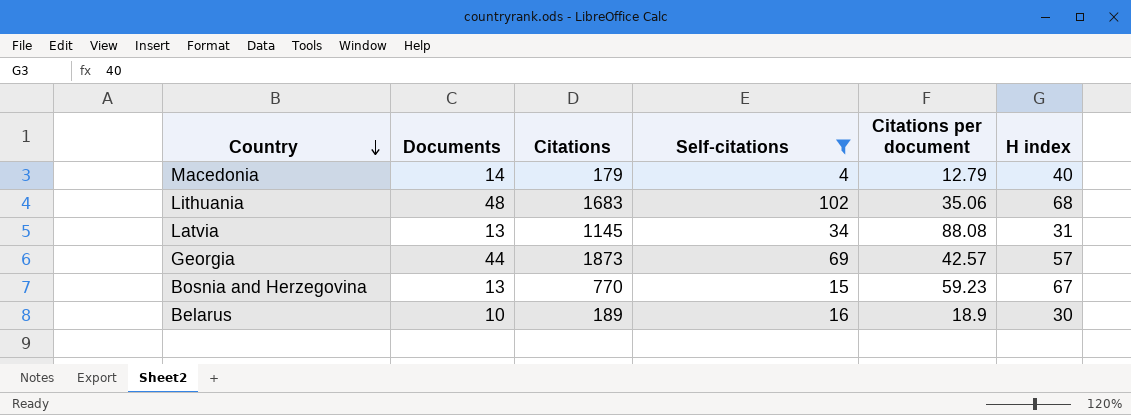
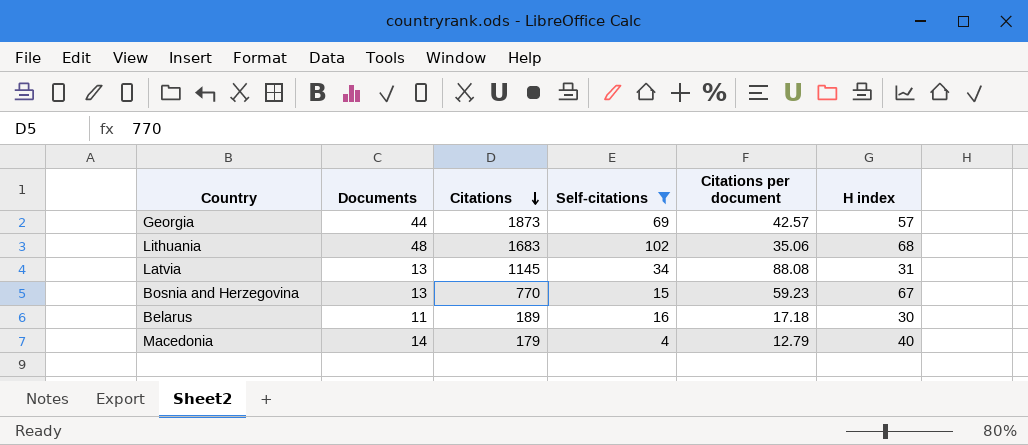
row order: Country descending -> Citations descending
Belarus | Documents: 10 -> 11
Belarus | Citations per document: 18.9 -> 17.18

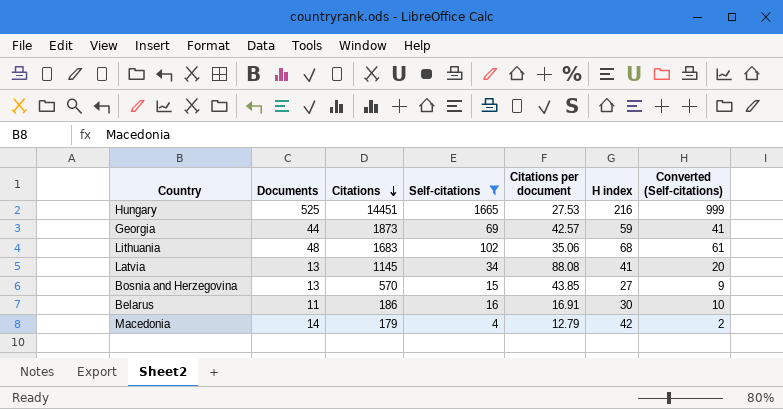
column Converted (Self-citations) | formula: none -> [Self-citations] * 0.6
row Hungary: none -> 525 | 14451 | 1665 | 27.53 | 216 | 999
Georgia | H index: 57 -> 59
Latvia | H index: 31 -> 41
Bosnia and Herzegovina | Citations: 770 -> 570
Bosnia and Herzegovina | Citations per document: 59.23 -> 43.85
Bosnia and Herzegovina | H index: 67 -> 27
Belarus | Citations: 189 -> 186
Belarus | Citations per document: 17.18 -> 16.91
Macedonia | H index: 40 -> 42

